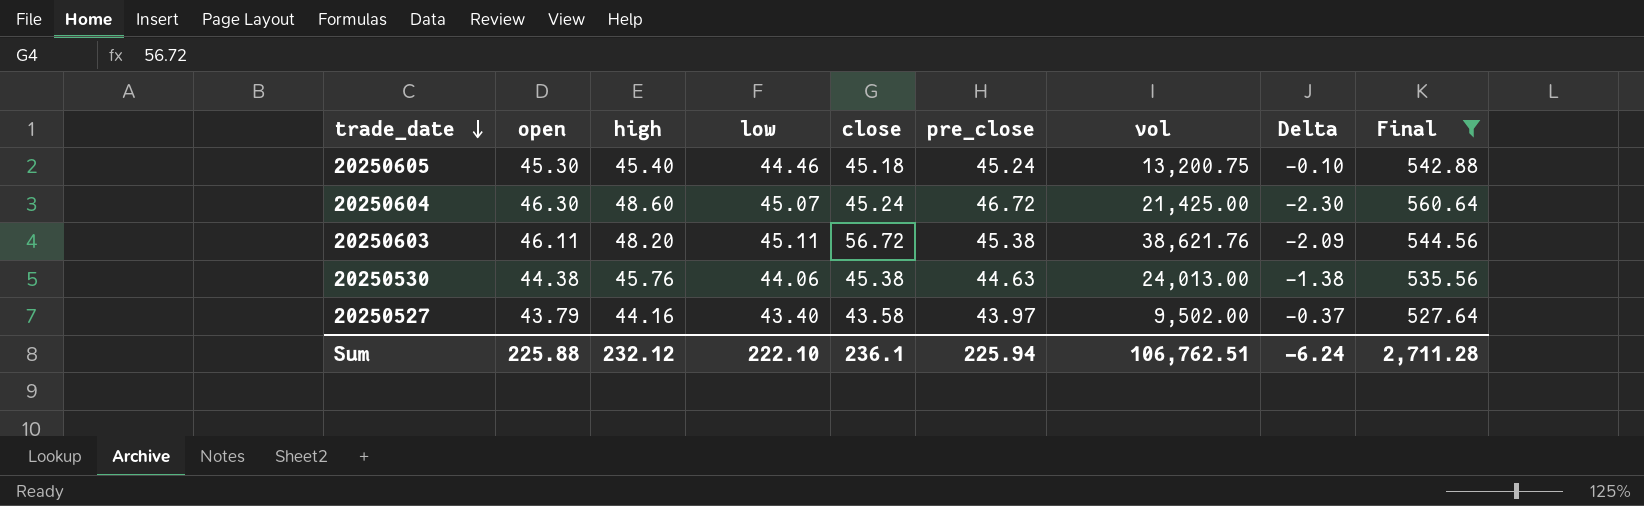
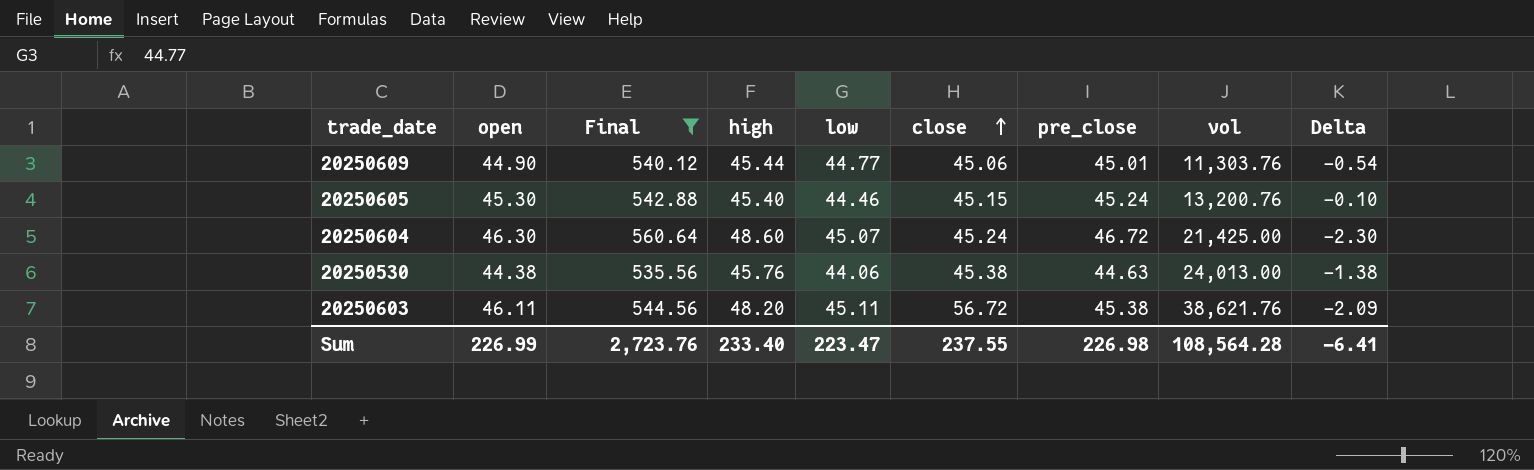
row order: trade_date descending -> close ascending
column Final | position: 9 -> 3
row 20250527: 43.79 | 44.16 | 43.40 | 43.58 | 43.97 | 9,502.00 | -0.37 | 527.64 -> none
row 20250609: none -> 44.90 | 540.12 | 45.44 | 44.77 | 45.06 | 45.01 | 11,303.76 | -0.54
20250605 | close: 45.18 -> 45.15
20250605 | vol: 13,200.75 -> 13,200.76
Sum | open: 225.88 -> 226.99
Sum | Final: 2,711.28 -> 2,723.76
Sum | high: 232.12 -> 233.40
Sum | low: 222.10 -> 223.47
Sum | close: 236.1 -> 237.55
Sum | pre_close: 225.94 -> 226.98
Sum | vol: 106,762.51 -> 108,564.28
Sum | Delta: -6.24 -> -6.41

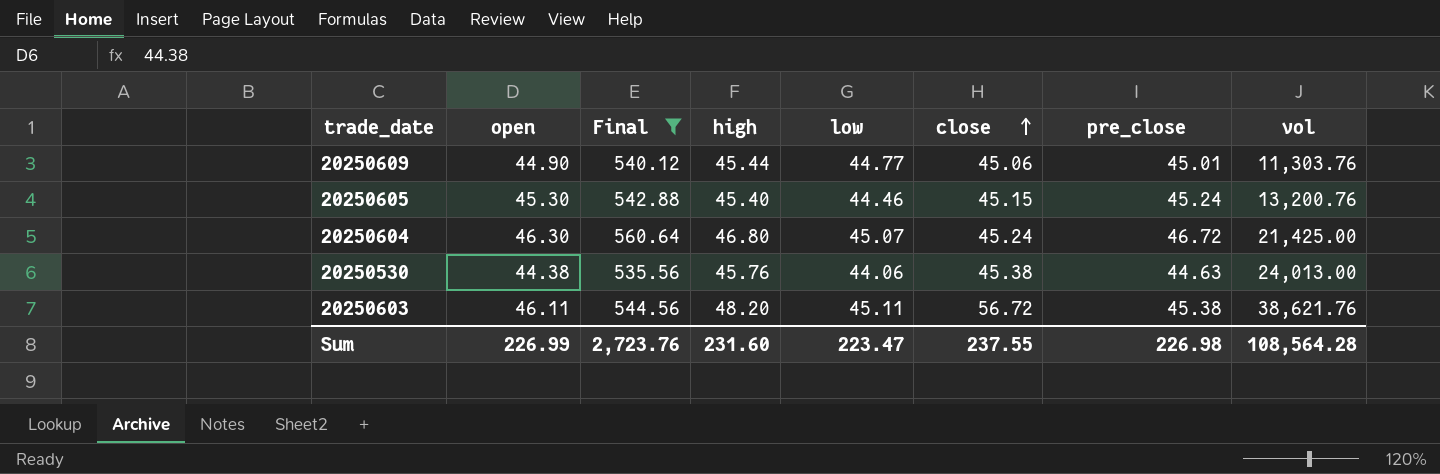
column Delta | formula: [open] - [high] -> none
20250604 | high: 48.60 -> 46.80
Sum | high: 233.40 -> 231.60

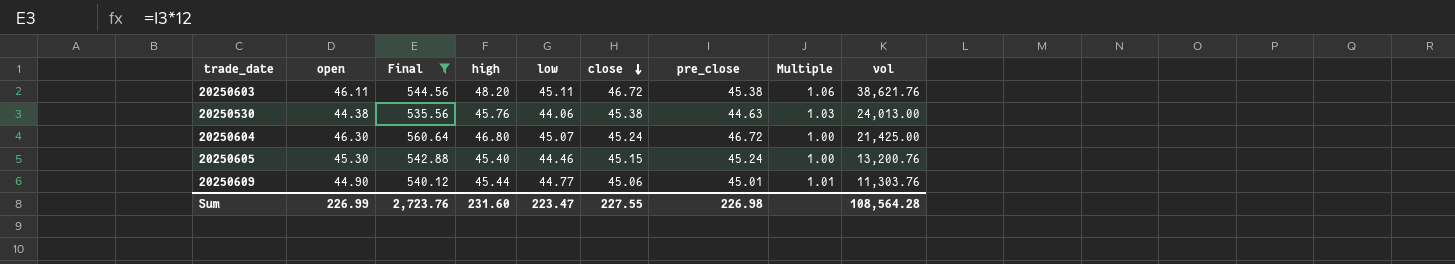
row order: close ascending -> close descending
column Multiple | formula: none -> [high] / [pre_close]
20250603 | close: 56.72 -> 46.72
Sum | close: 237.55 -> 227.55

